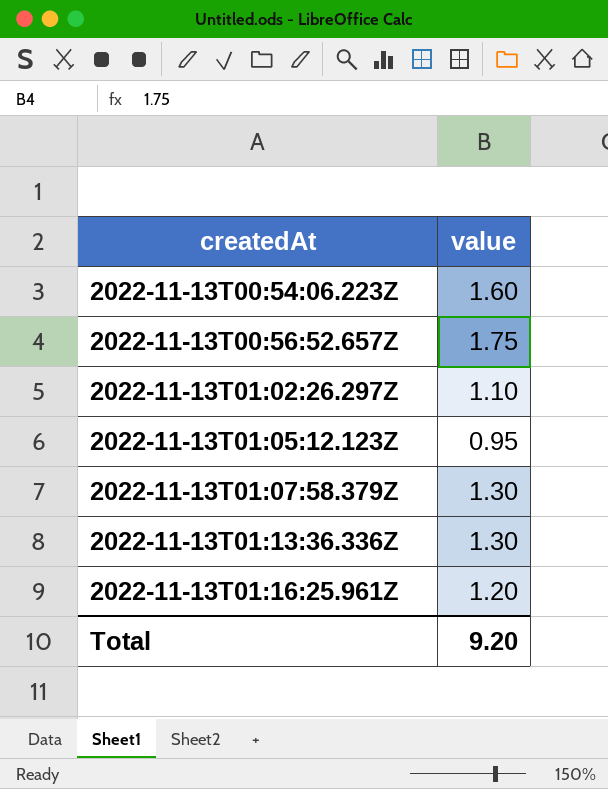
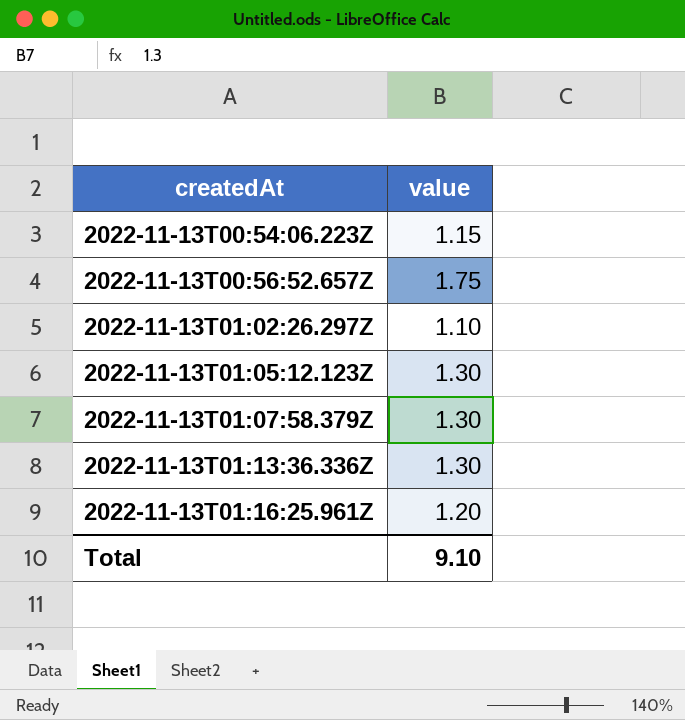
2022-11-13T00:54:06.223Z | value: 1.60 -> 1.15
2022-11-13T01:05:12.123Z | value: 0.95 -> 1.30
Total | value: 9.20 -> 9.10

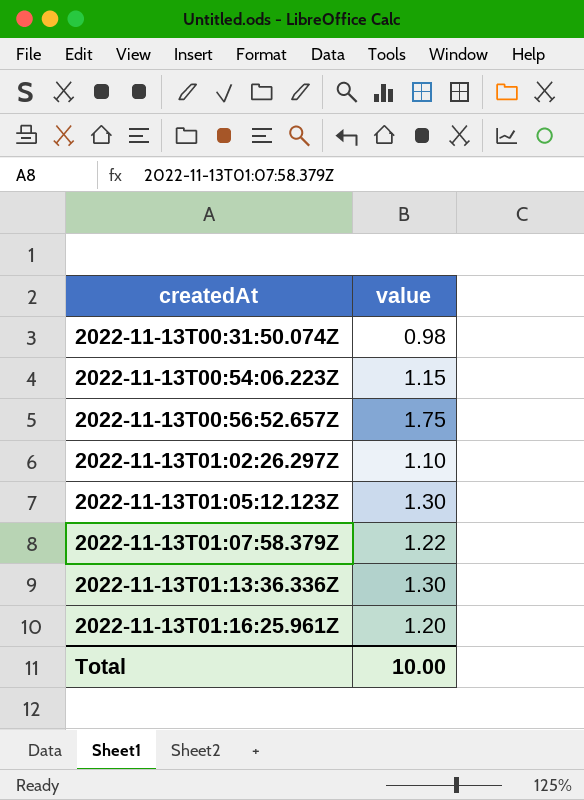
row 2022-11-13T00:31:50.074Z: none -> 0.98
2022-11-13T01:07:58.379Z | value: 1.30 -> 1.22
Total | value: 9.10 -> 10.00

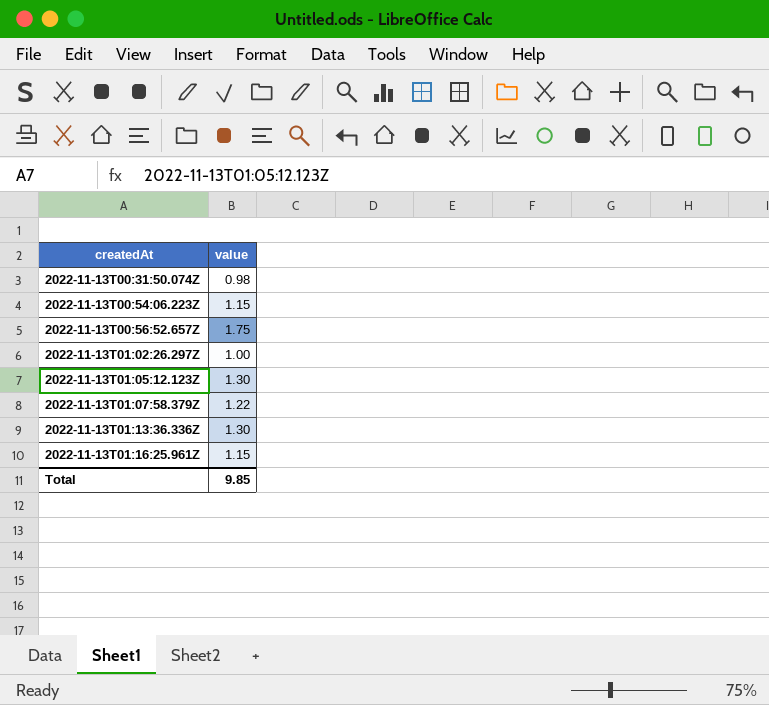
2022-11-13T01:02:26.297Z | value: 1.10 -> 1.00
2022-11-13T01:16:25.961Z | value: 1.20 -> 1.15
Total | value: 10.00 -> 9.85

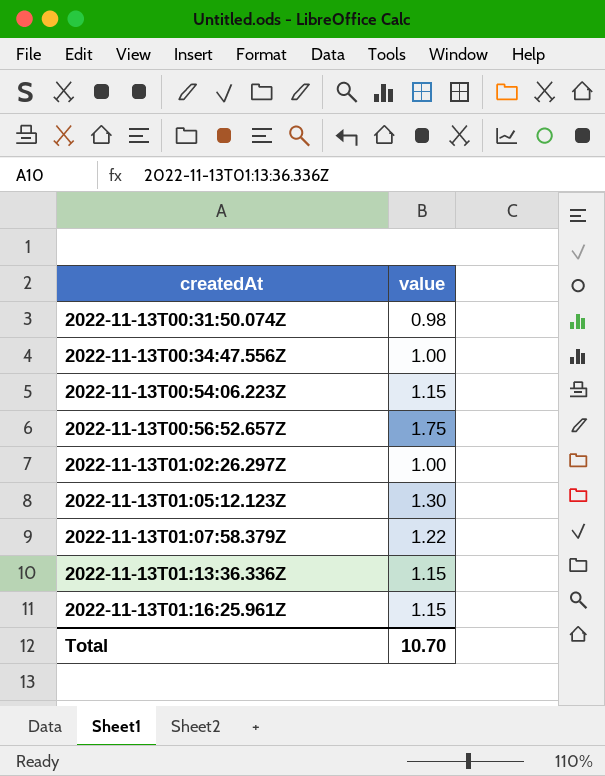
row 2022-11-13T00:34:47.556Z: none -> 1.00
2022-11-13T01:13:36.336Z | value: 1.30 -> 1.15
Total | value: 9.85 -> 10.70

